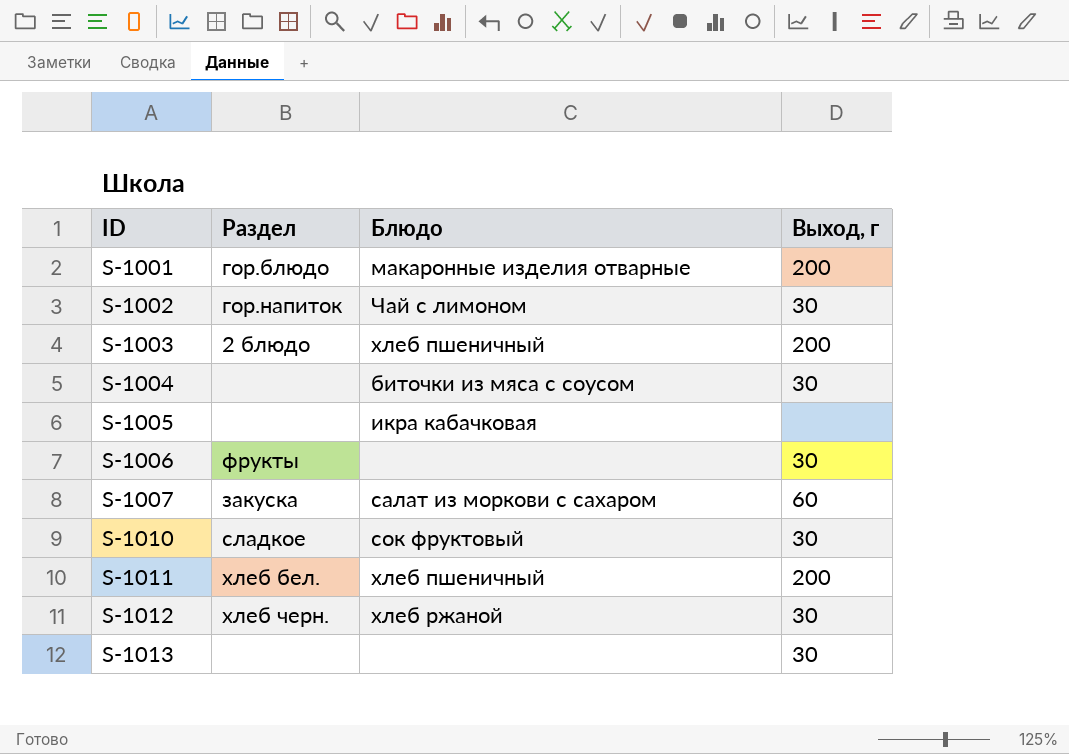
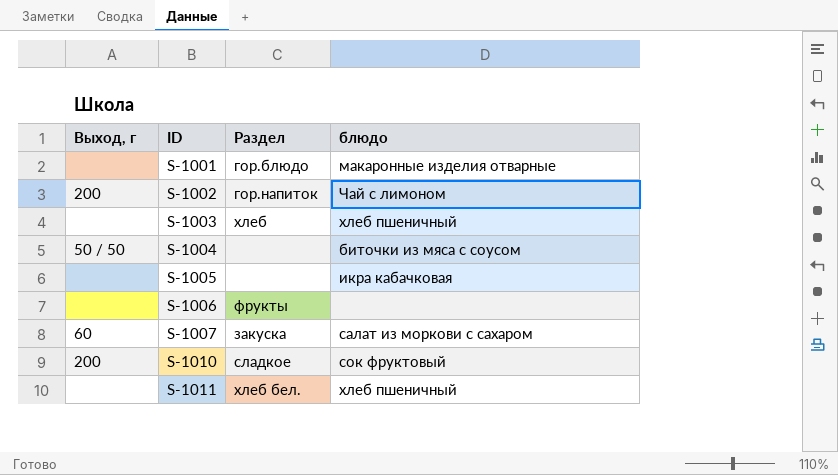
column Выход, г | position: 4 -> 1
column name: Блюдо -> блюдо
row S-1012: хлеб черн. | хлеб ржаной | 30 -> none
row S-1013: none | none | 30 -> none
S-1001 | Выход, г: 200 -> none
S-1002 | Выход, г: 30 -> 200
S-1003 | Выход, г: 200 -> none
S-1003 | Раздел: 2 блюдо -> хлеб
S-1004 | Выход, г: 30 -> 50 / 50
S-1006 | Выход, г: 30 -> none
S-1010 | Выход, г: 30 -> 200
S-1011 | Выход, г: 200 -> none

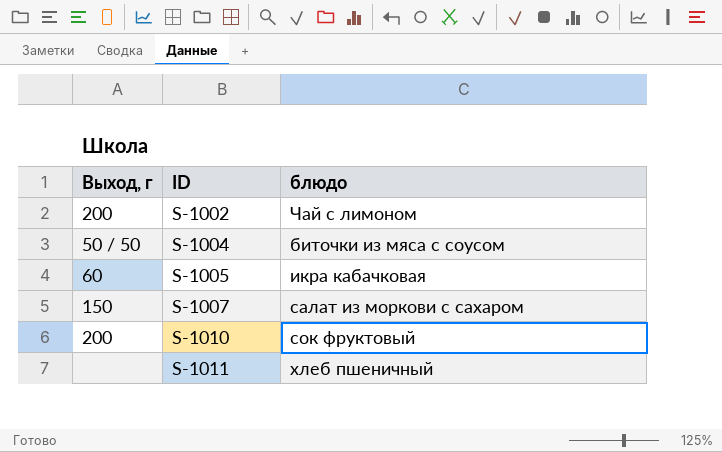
column Раздел | position: 3 -> none
row S-1001: none | гор.блюдо | макаронные изделия отварные -> none
row S-1003: none | хлеб | хлеб пшеничный -> none
row S-1006: none | фрукты | none -> none
S-1005 | Выход, г: none -> 60
S-1007 | Выход, г: 60 -> 150

